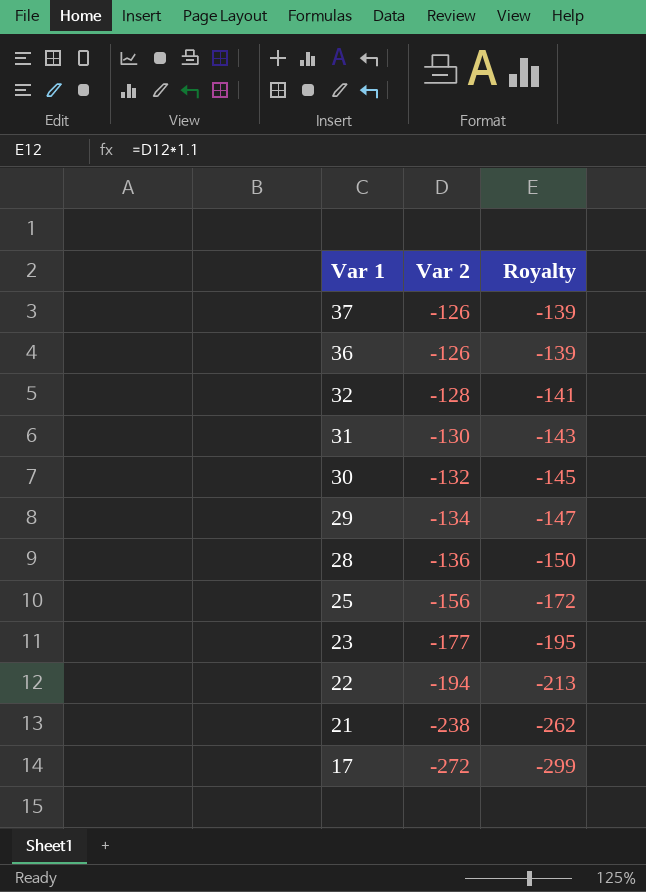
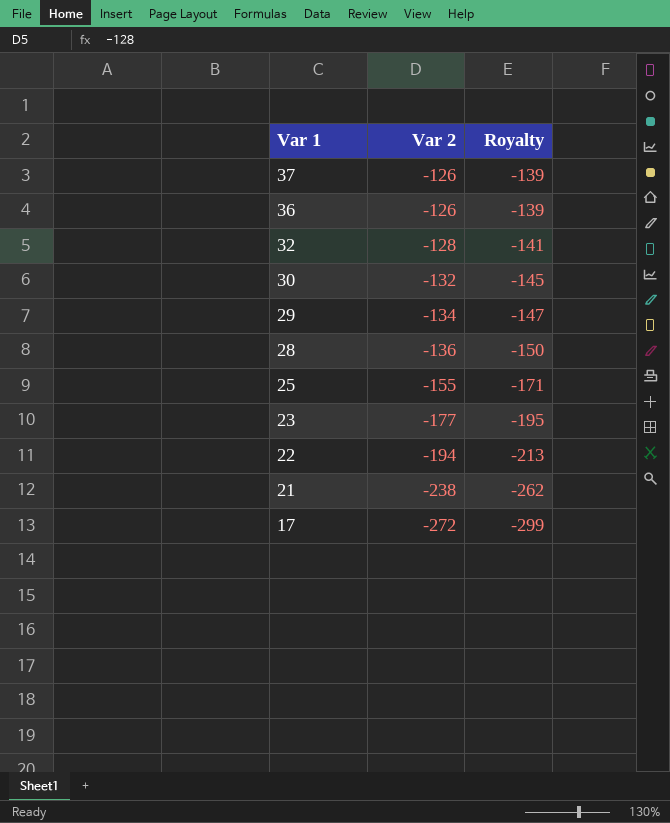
row 31: -130 | -143 -> none
25 | Var 2: -156 -> -155
25 | Royalty: -172 -> -171

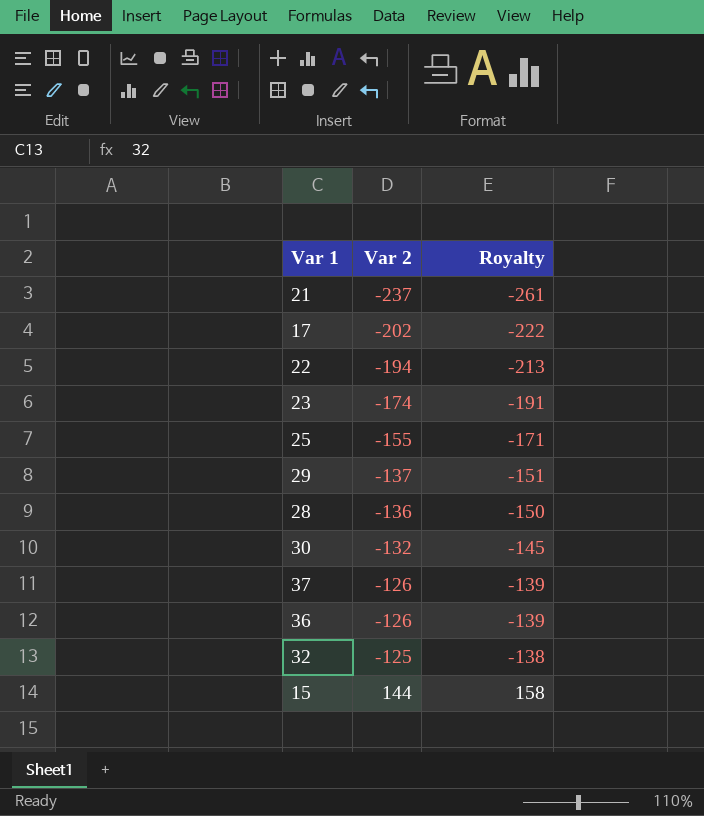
row order: Var 1 descending -> Var 2 ascending
21 | Var 2: -238 -> -237
21 | Royalty: -262 -> -261
17 | Var 2: -272 -> -202
17 | Royalty: -299 -> -222
23 | Var 2: -177 -> -174
23 | Royalty: -195 -> -191
29 | Var 2: -134 -> -137
29 | Royalty: -147 -> -151
32 | Var 2: -128 -> -125
32 | Royalty: -141 -> -138
row 15: none -> 144 | 158

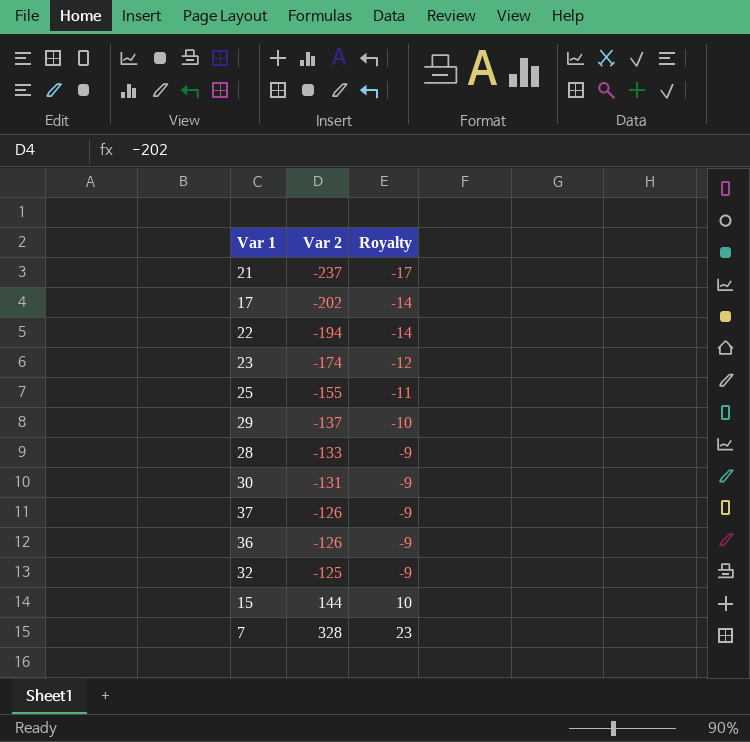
column Royalty | formula: [Var 2] * 1.1 -> [Var 2] * 0.07
28 | Var 2: -136 -> -133
30 | Var 2: -132 -> -131
row 7: none -> 328 | 23

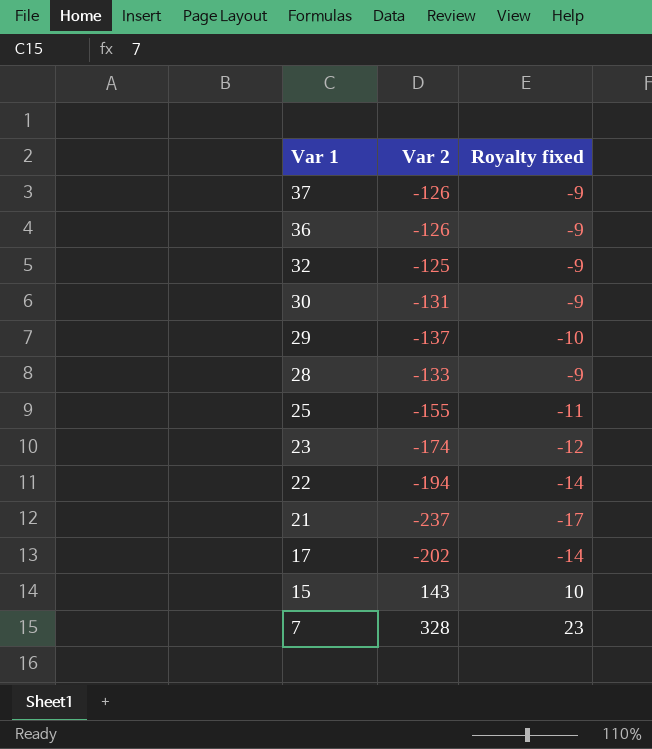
row order: Var 2 ascending -> Var 1 descending
column name: Royalty -> Royalty fixed
15 | Var 2: 144 -> 143

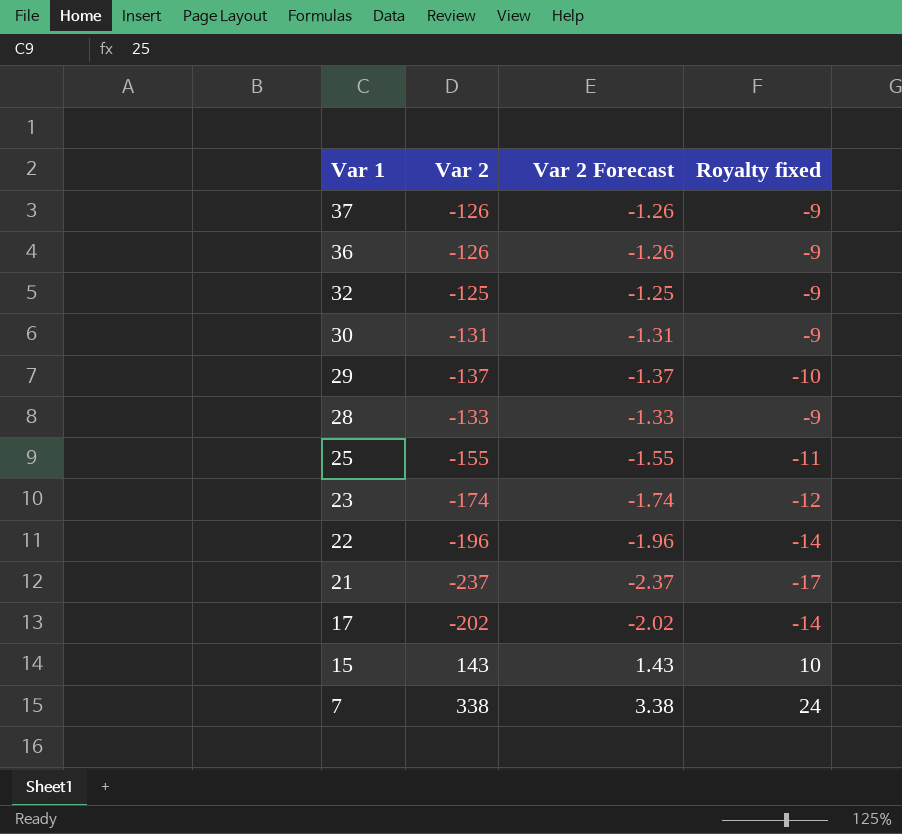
column Var 2 Forecast | formula: none -> [Var 2] * 0.01
22 | Var 2: -194 -> -196
7 | Var 2: 328 -> 338
7 | Royalty fixed: 23 -> 24

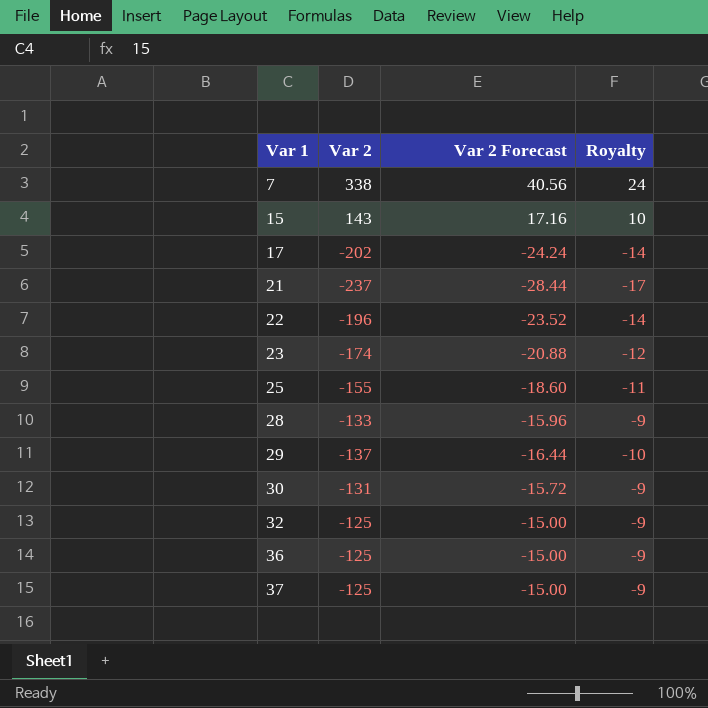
row order: Var 1 descending -> Var 1 ascending
column Var 2 Forecast | formula: [Var 2] * 0.01 -> [Var 2] * 0.12
column name: Royalty fixed -> Royalty
36 | Var 2: -126 -> -125
37 | Var 2: -126 -> -125

